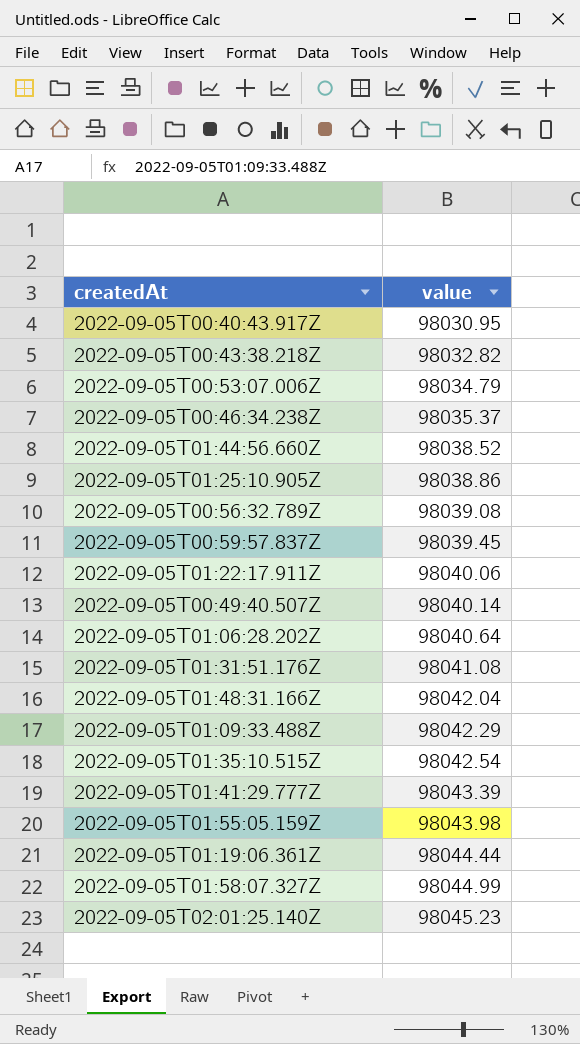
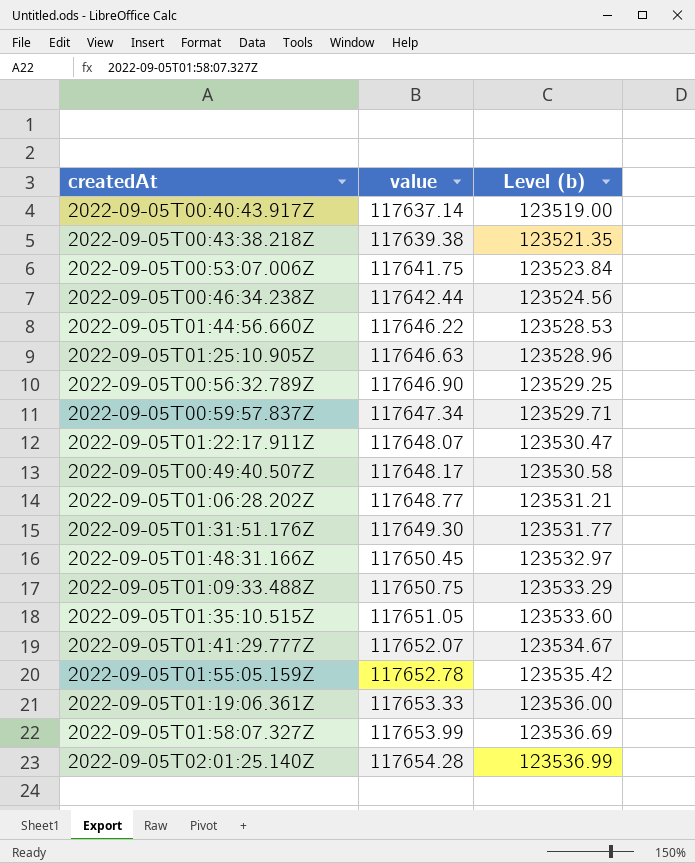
column Level (b) | formula: none -> [value] * 1.05
2022-09-05T00:40:43.917Z | value: 98030.95 -> 117637.14
2022-09-05T00:43:38.218Z | value: 98032.82 -> 117639.38
2022-09-05T00:53:07.006Z | value: 98034.79 -> 117641.75
2022-09-05T00:46:34.238Z | value: 98035.37 -> 117642.44
2022-09-05T01:44:56.660Z | value: 98038.52 -> 117646.22
2022-09-05T01:25:10.905Z | value: 98038.86 -> 117646.63
2022-09-05T00:56:32.789Z | value: 98039.08 -> 117646.90
2022-09-05T00:59:57.837Z | value: 98039.45 -> 117647.34
2022-09-05T01:22:17.911Z | value: 98040.06 -> 117648.07
2022-09-05T00:49:40.507Z | value: 98040.14 -> 117648.17
2022-09-05T01:06:28.202Z | value: 98040.64 -> 117648.77
2022-09-05T01:31:51.176Z | value: 98041.08 -> 117649.30
2022-09-05T01:48:31.166Z | value: 98042.04 -> 117650.45
2022-09-05T01:09:33.488Z | value: 98042.29 -> 117650.75
2022-09-05T01:35:10.515Z | value: 98042.54 -> 117651.05
2022-09-05T01:41:29.777Z | value: 98043.39 -> 117652.07
2022-09-05T01:55:05.159Z | value: 98043.98 -> 117652.78
2022-09-05T01:19:06.361Z | value: 98044.44 -> 117653.33
2022-09-05T01:58:07.327Z | value: 98044.99 -> 117653.99
2022-09-05T02:01:25.140Z | value: 98045.23 -> 117654.28

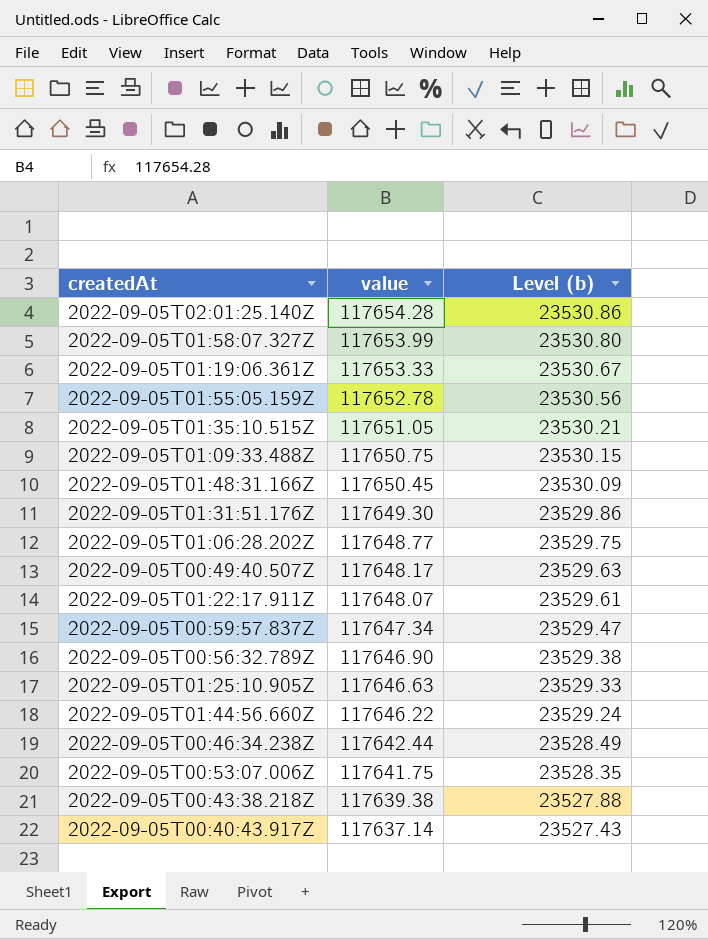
row order: value ascending -> value descending
column Level (b) | formula: [value] * 1.05 -> [value] * 0.2
row 2022-09-05T01:41:29.777Z: 117652.07 | 123534.67 -> none

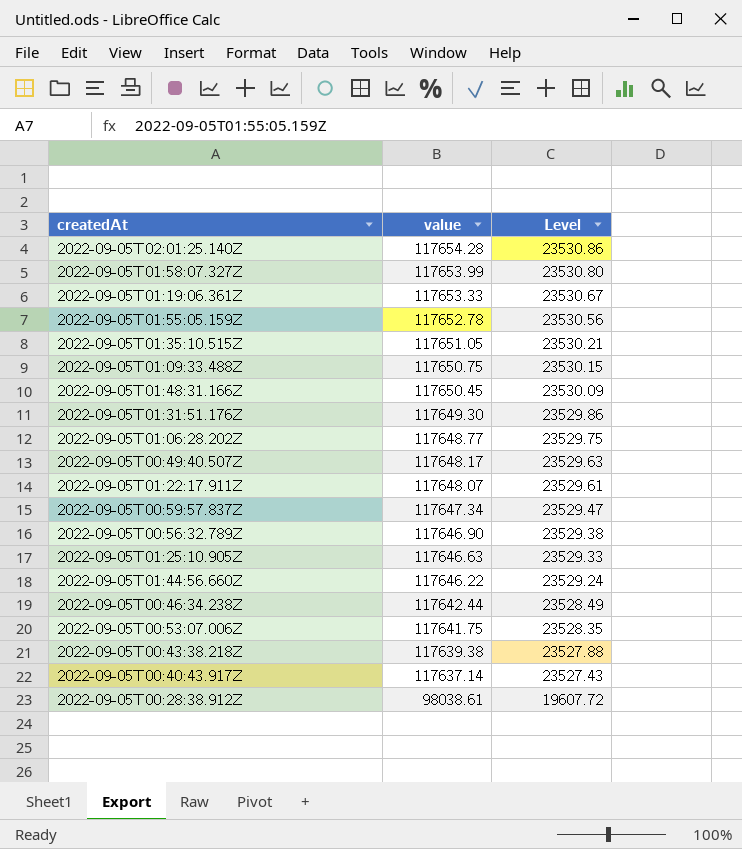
column name: Level (b) -> Level
row 2022-09-05T00:28:38.912Z: none -> 98038.61 | 19607.72

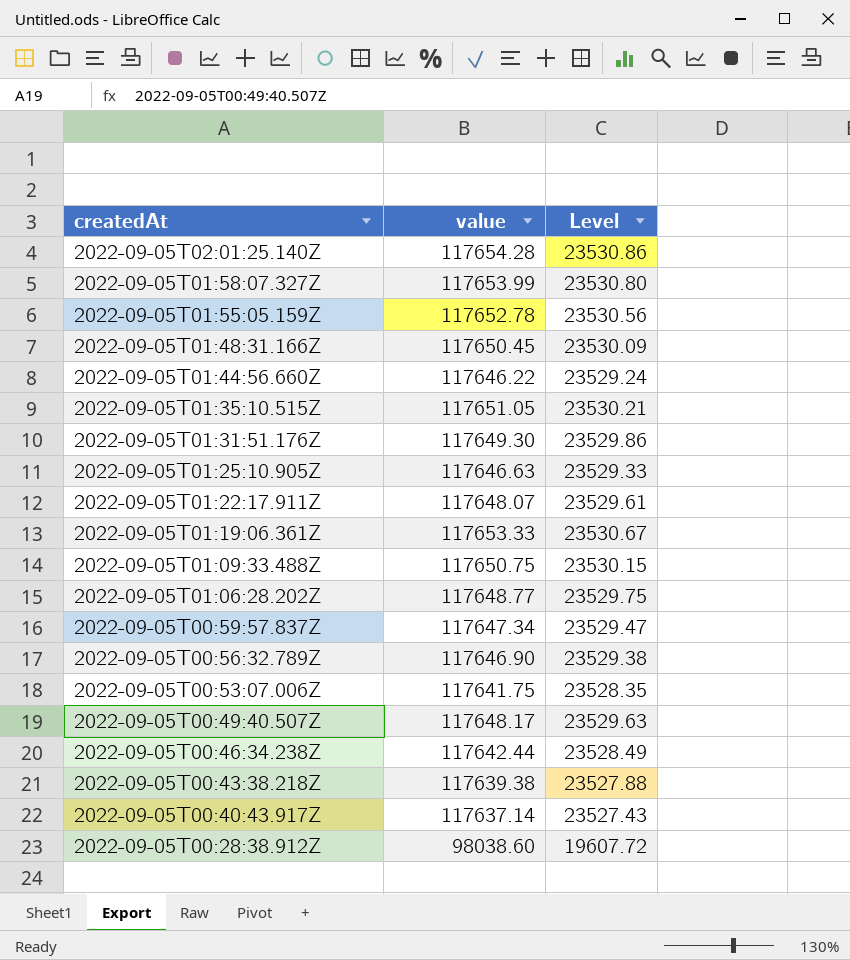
row order: value descending -> createdAt descending
2022-09-05T00:28:38.912Z | value: 98038.61 -> 98038.60

